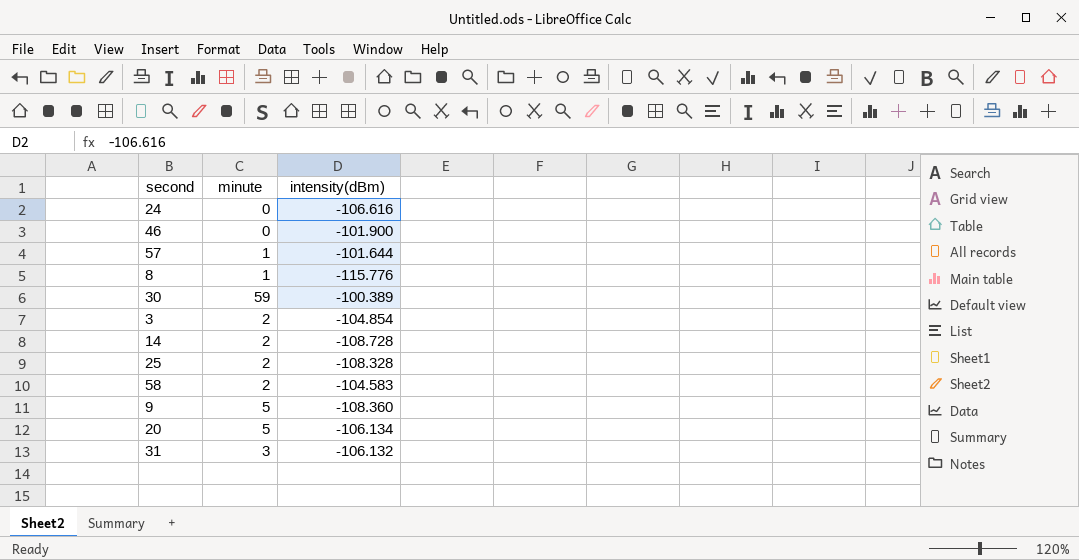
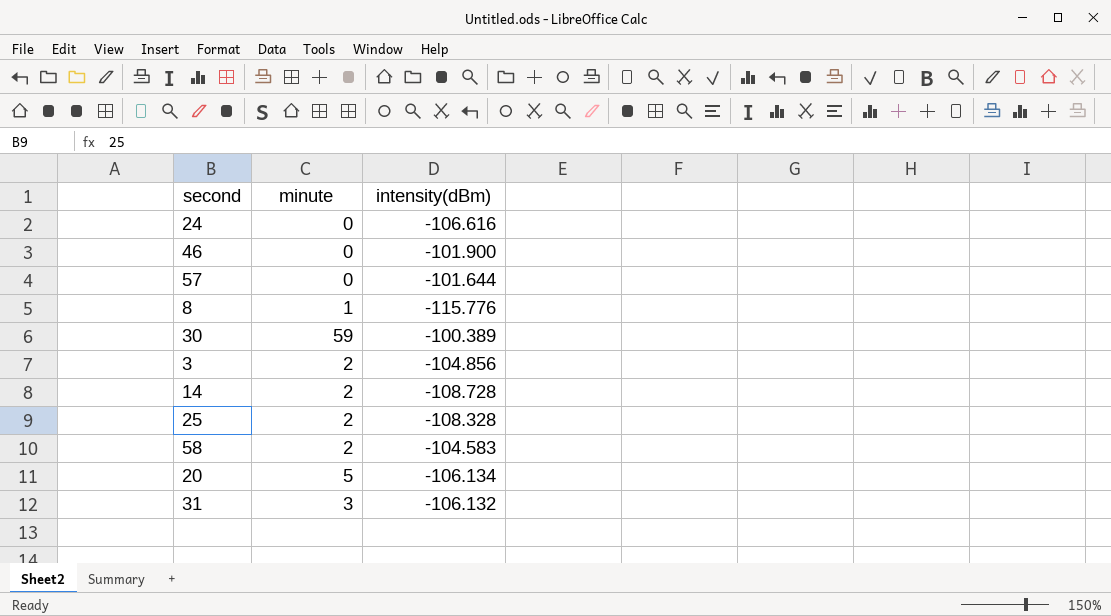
row 9: 5 | -108.360 -> none
57 | minute: 1 -> 0
3 | intensity(dBm): -104.854 -> -104.856

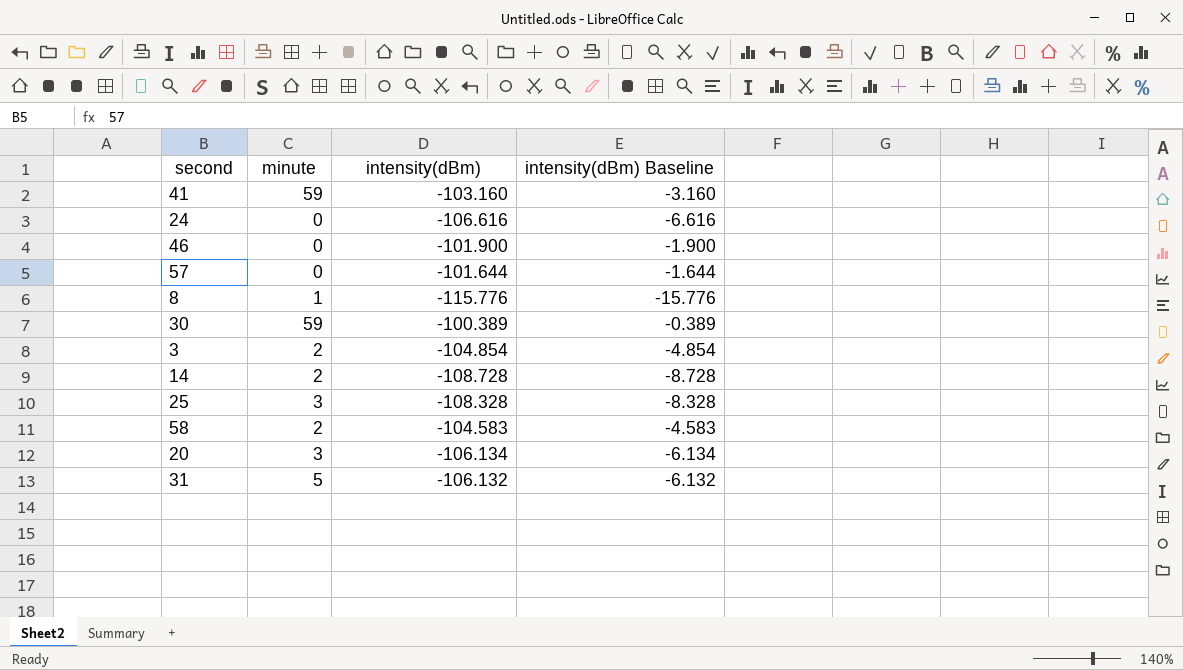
column intensity(dBm) Baseline | formula: none -> [intensity(dBm)] + 100
row 41: none -> 59 | -103.160 | -3.160
3 | intensity(dBm): -104.856 -> -104.854
25 | minute: 2 -> 3
20 | minute: 5 -> 3
31 | minute: 3 -> 5

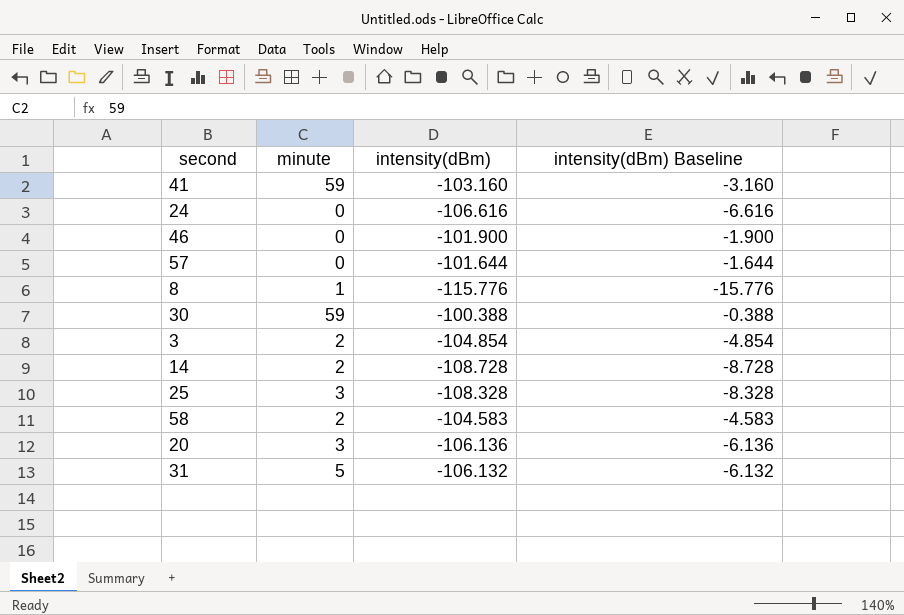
30 | intensity(dBm): -100.389 -> -100.388
30 | intensity(dBm) Baseline: -0.389 -> -0.388
20 | intensity(dBm): -106.134 -> -106.136
20 | intensity(dBm) Baseline: -6.134 -> -6.136

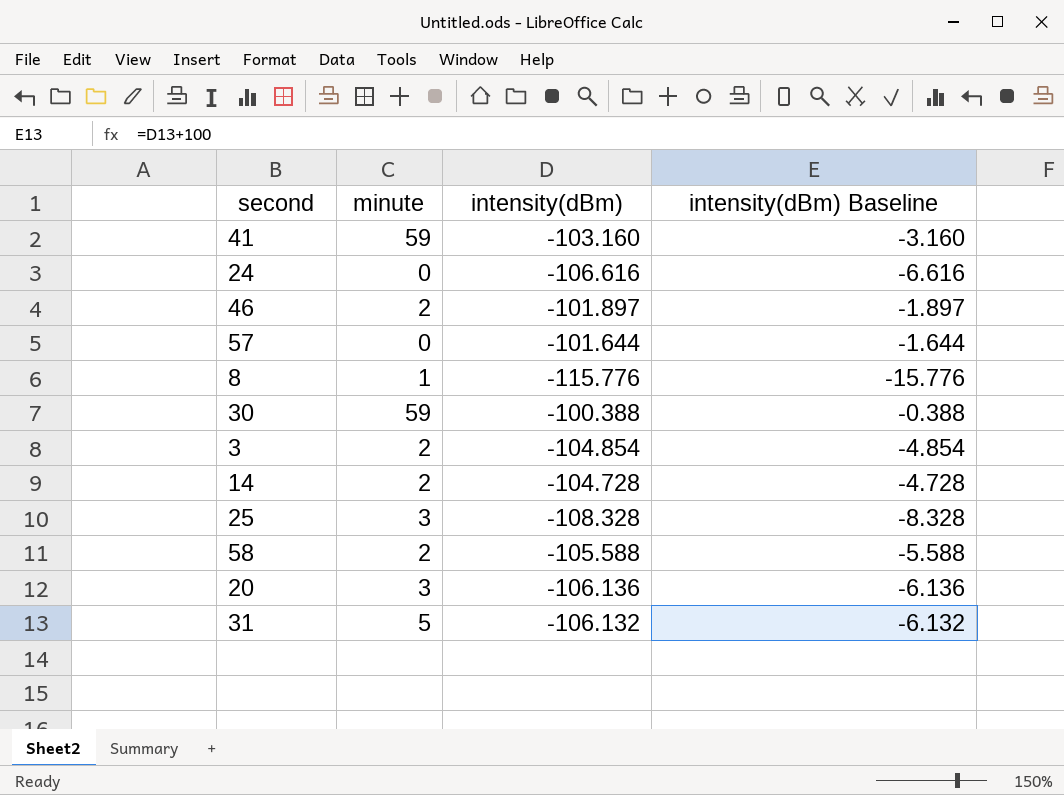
46 | minute: 0 -> 2
46 | intensity(dBm): -101.900 -> -101.897
46 | intensity(dBm) Baseline: -1.900 -> -1.897
14 | intensity(dBm): -108.728 -> -104.728
14 | intensity(dBm) Baseline: -8.728 -> -4.728
58 | intensity(dBm): -104.583 -> -105.588
58 | intensity(dBm) Baseline: -4.583 -> -5.588

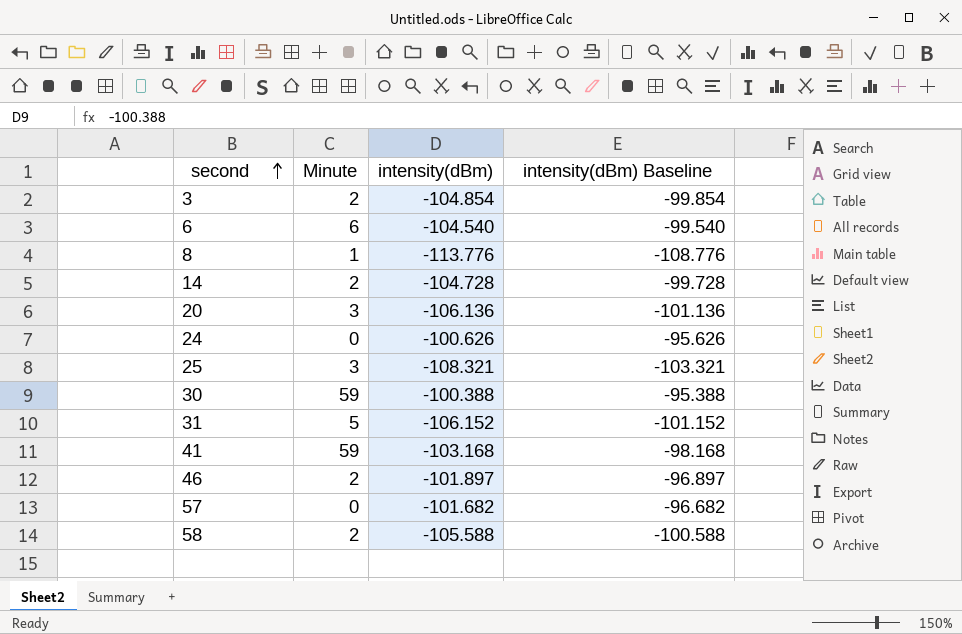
row order: none -> second ascending
column name: minute -> Minute
column intensity(dBm) Baseline | formula: [intensity(dBm)] + 100 -> [intensity(dBm)] + 5
row 6: none -> 6 | -104.540 | -99.540
8 | intensity(dBm): -115.776 -> -113.776
24 | intensity(dBm): -106.616 -> -100.626
25 | intensity(dBm): -108.328 -> -108.321
31 | intensity(dBm): -106.132 -> -106.152
41 | intensity(dBm): -103.160 -> -103.168
57 | intensity(dBm): -101.644 -> -101.682

